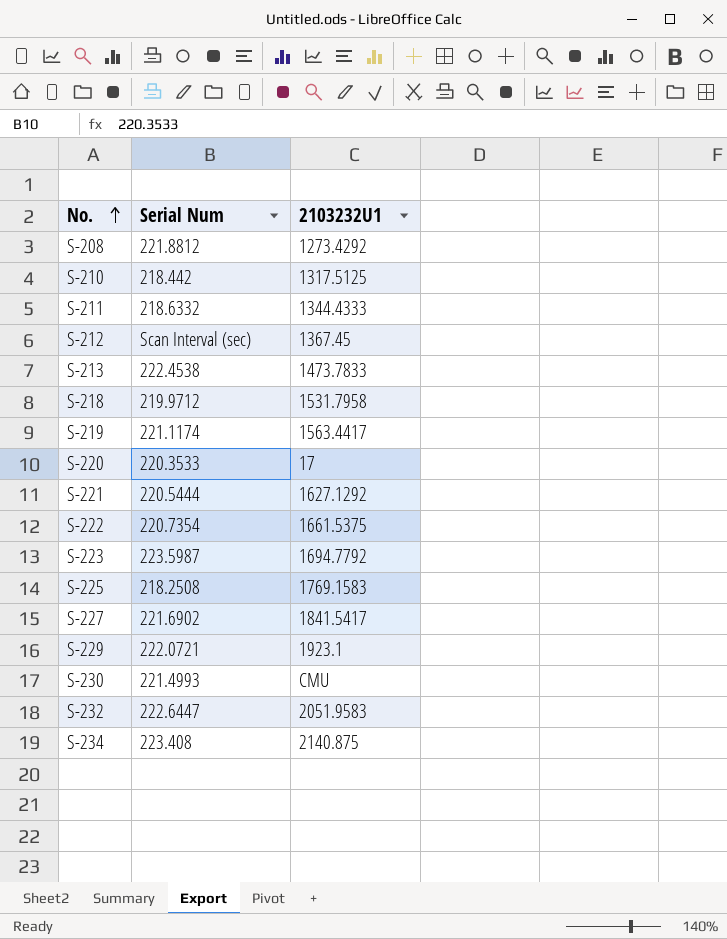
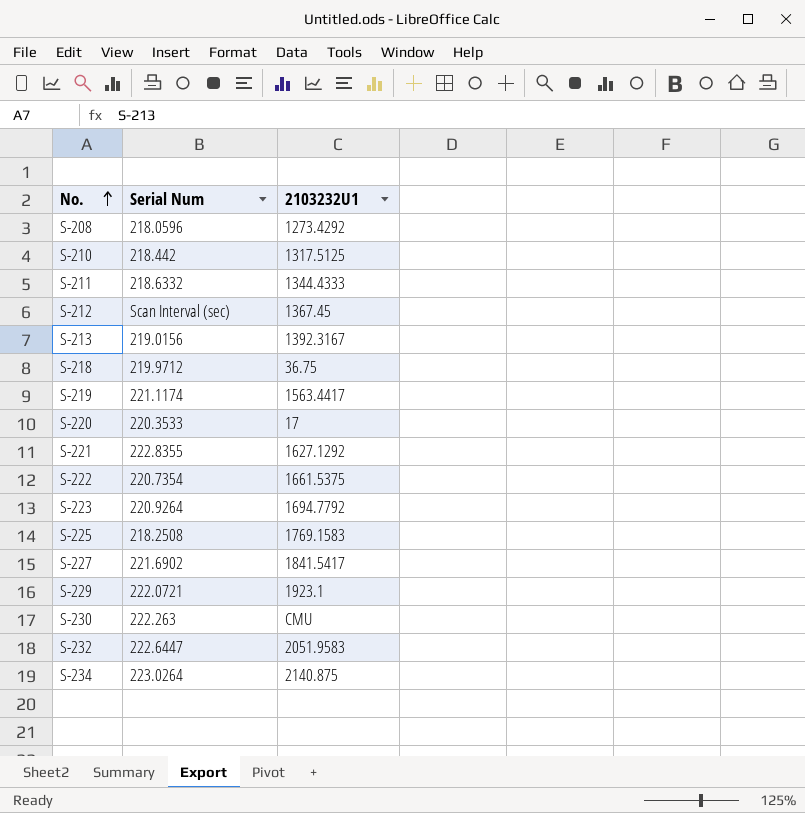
S-208 | Serial Num: 221.8812 -> 218.0596
S-213 | Serial Num: 222.4538 -> 219.0156
S-213 | 2103232U1: 1473.7833 -> 1392.3167
S-218 | 2103232U1: 1531.7958 -> 36.75
S-221 | Serial Num: 220.5444 -> 222.8355
S-223 | Serial Num: 223.5987 -> 220.9264
S-230 | Serial Num: 221.4993 -> 222.263
S-234 | Serial Num: 223.408 -> 223.0264

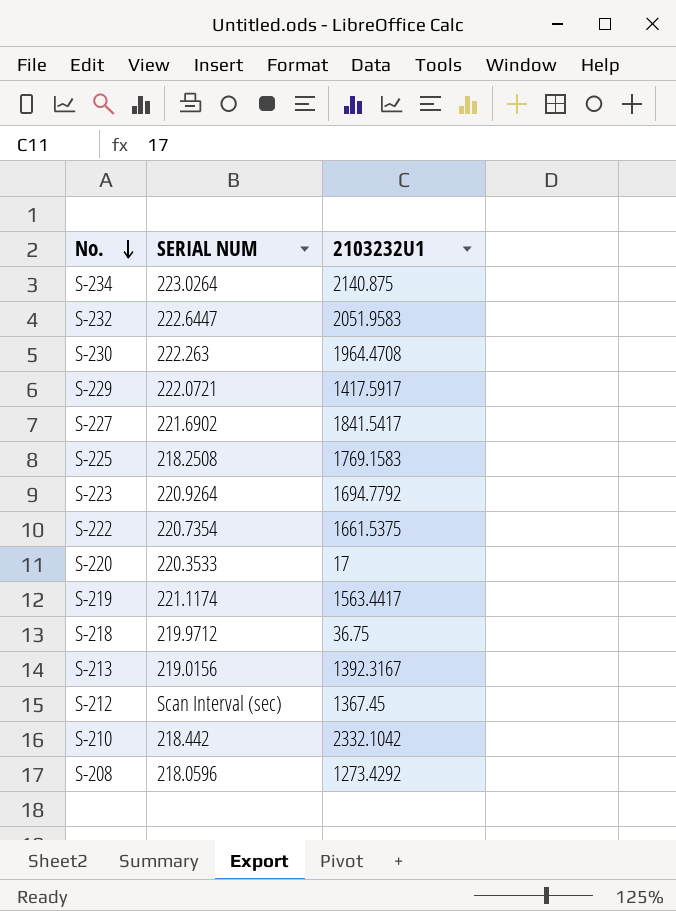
row order: No. ascending -> No. descending
column name: Serial Num -> SERIAL NUM
row S-211: 218.6332 | 1344.4333 -> none
row S-221: 222.8355 | 1627.1292 -> none
S-230 | 2103232U1: CMU -> 1964.4708
S-229 | 2103232U1: 1923.1 -> 1417.5917
S-210 | 2103232U1: 1317.5125 -> 2332.1042

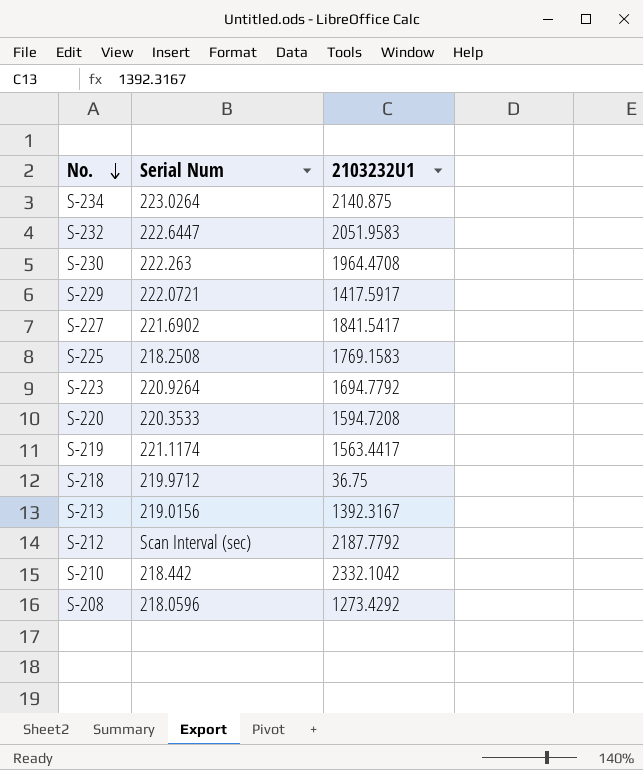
column name: SERIAL NUM -> Serial Num
row S-222: 220.7354 | 1661.5375 -> none
S-220 | 2103232U1: 17 -> 1594.7208
S-212 | 2103232U1: 1367.45 -> 2187.7792

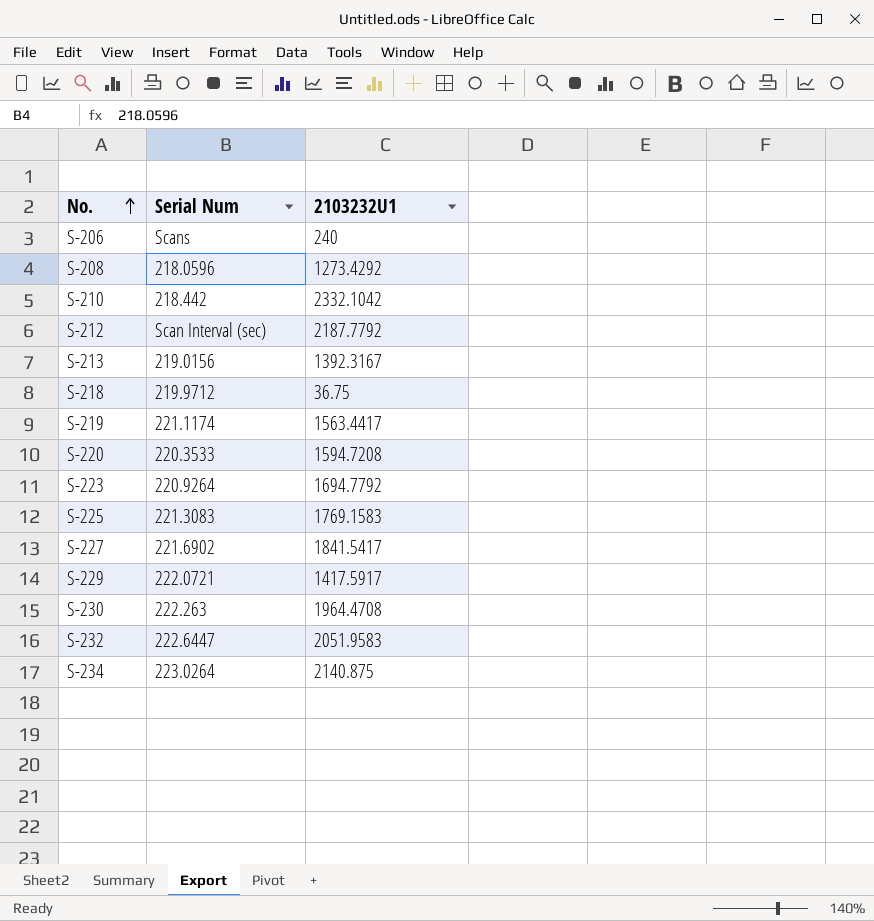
row order: No. descending -> No. ascending
row S-206: none -> Scans | 240
S-225 | Serial Num: 218.2508 -> 221.3083

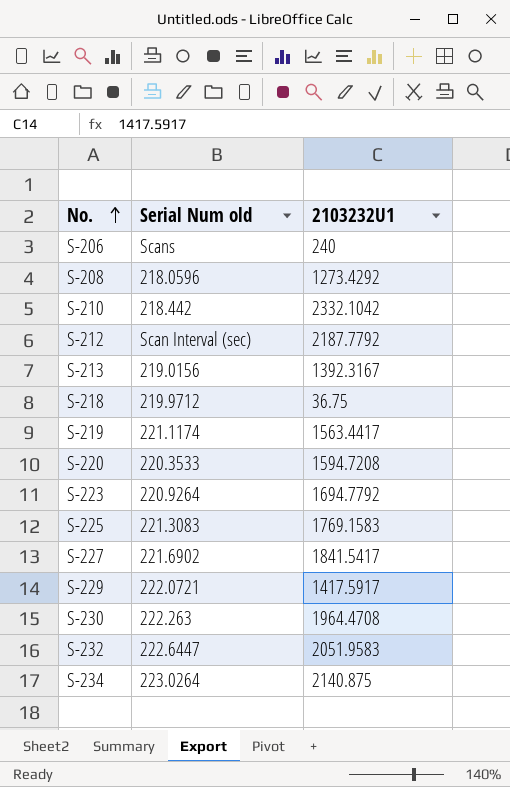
column name: Serial Num -> Serial Num old

